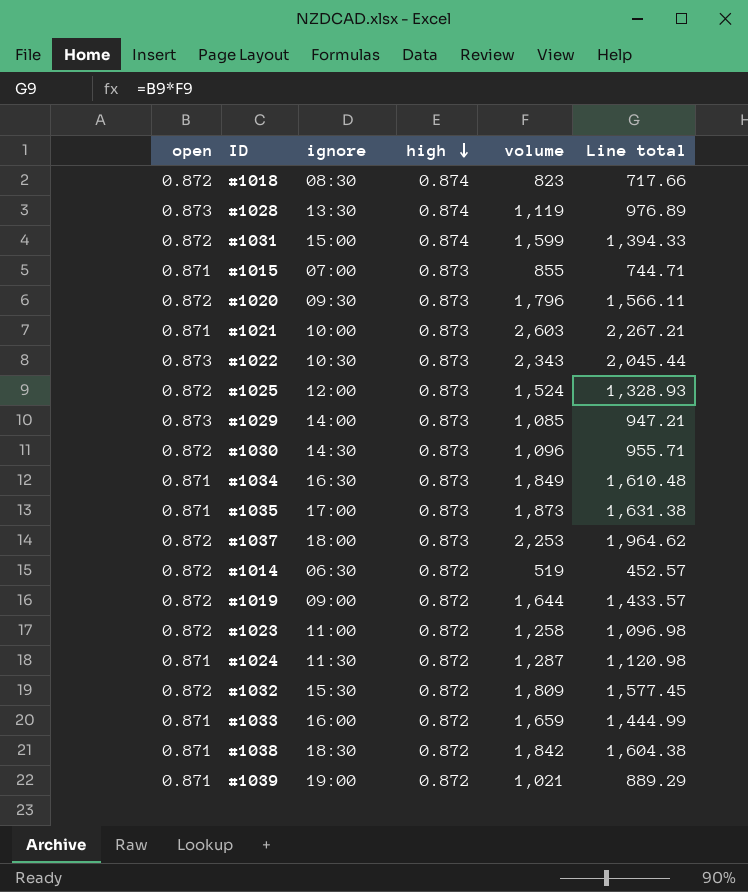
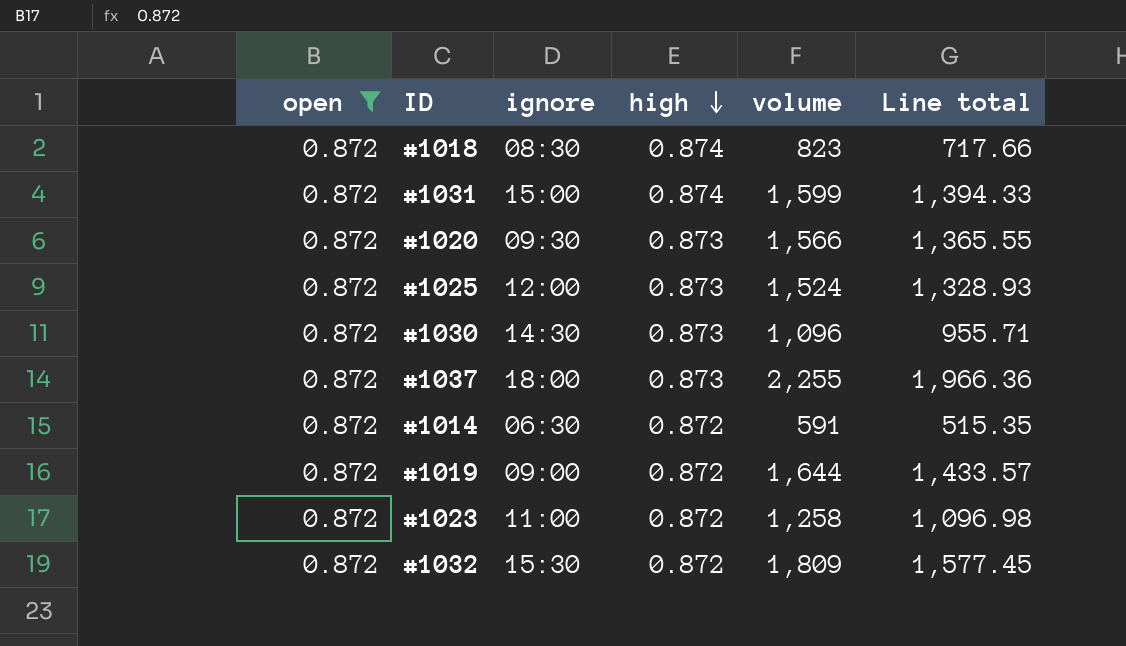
filter: none -> open = 0.872
#1020 | volume: 1,796 -> 1,566
#1020 | Line total: 1,566.11 -> 1,365.55
#1037 | volume: 2,253 -> 2,255
#1037 | Line total: 1,964.62 -> 1,966.36
#1014 | volume: 519 -> 591
#1014 | Line total: 452.57 -> 515.35

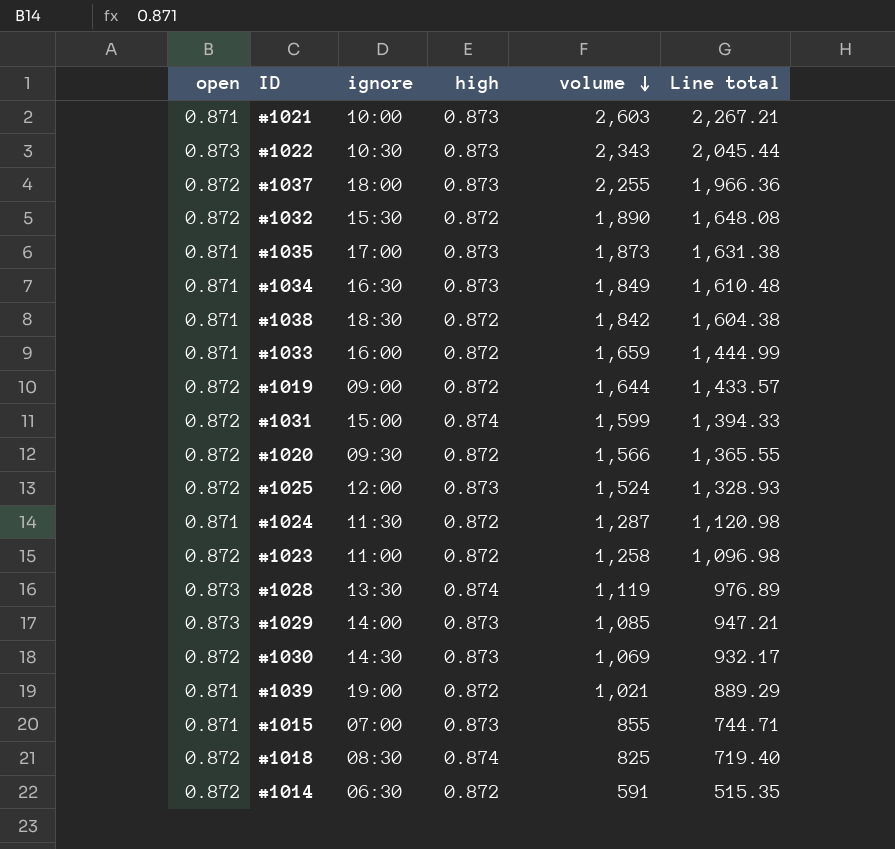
filter: open = 0.872 -> none
row order: high descending -> volume descending
#1032 | volume: 1,809 -> 1,890
#1032 | Line total: 1,577.45 -> 1,648.08
#1020 | high: 0.873 -> 0.872
#1030 | volume: 1,096 -> 1,069
#1030 | Line total: 955.71 -> 932.17
#1018 | volume: 823 -> 825
#1018 | Line total: 717.66 -> 719.40

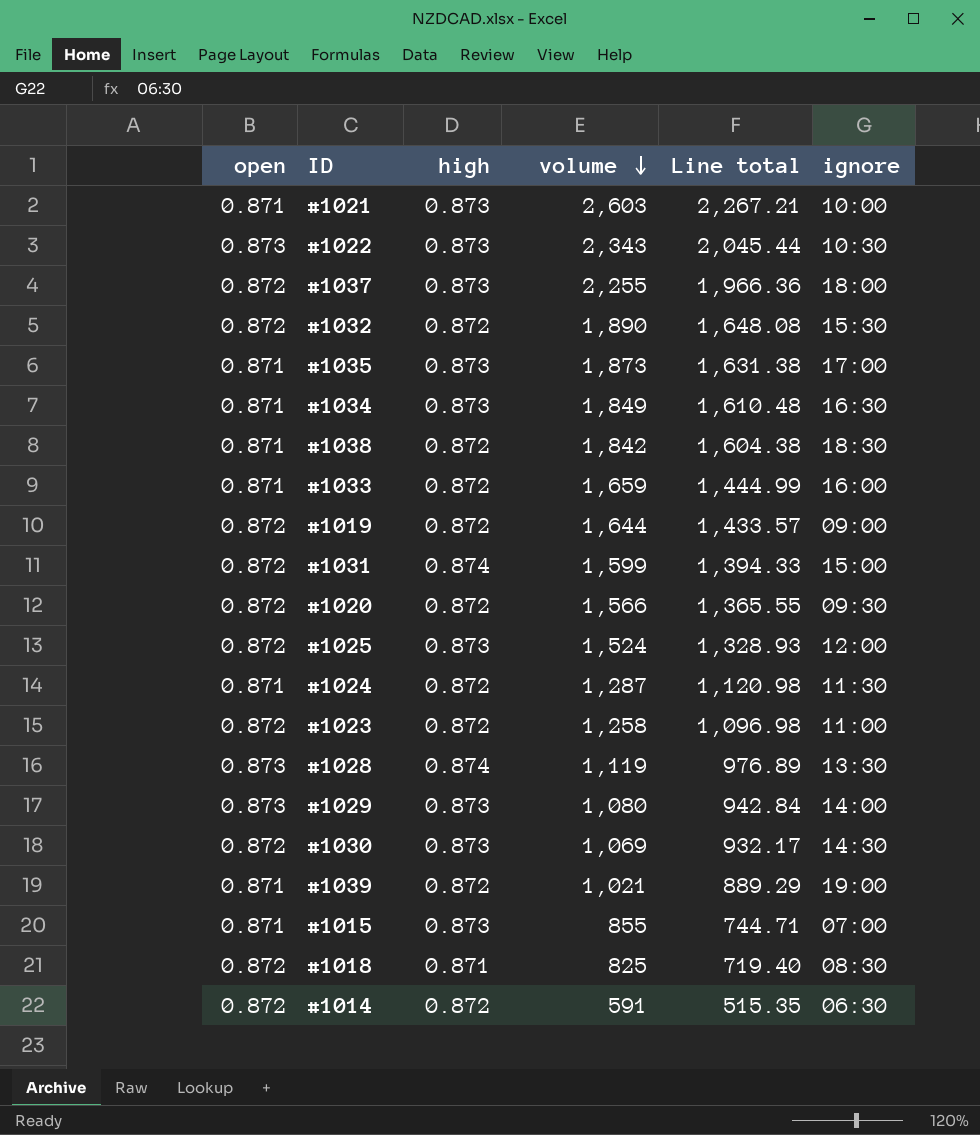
column ignore | position: 3 -> 6
#1029 | volume: 1,085 -> 1,080
#1029 | Line total: 947.21 -> 942.84
#1018 | high: 0.874 -> 0.871

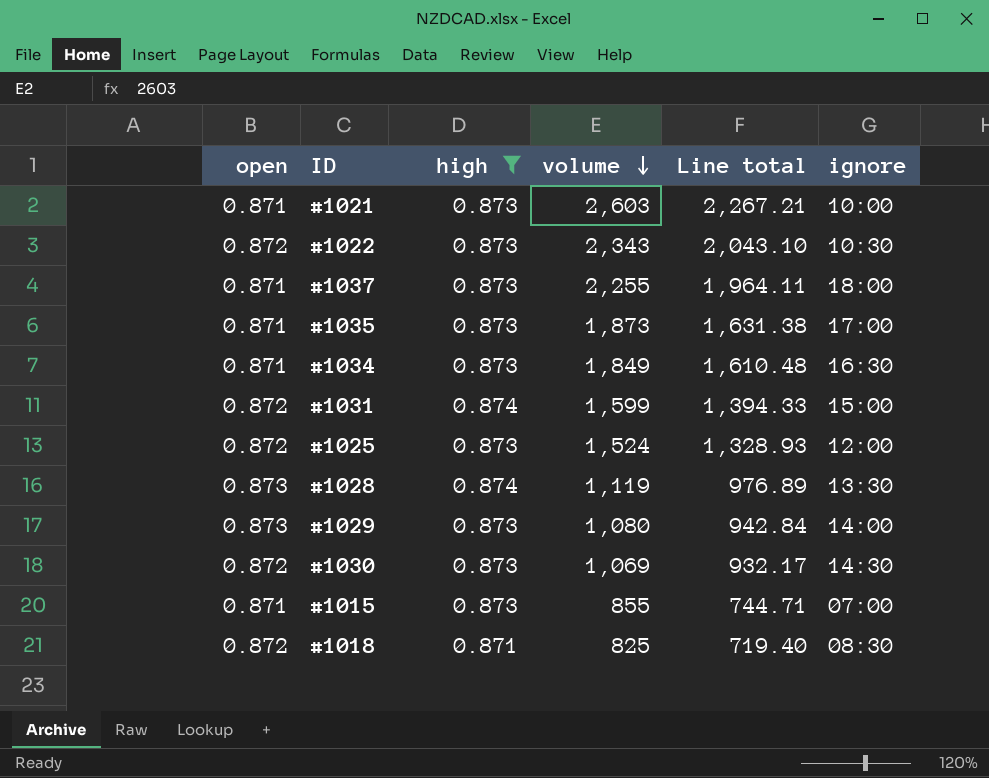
filter: none -> high != 0.872
#1022 | open: 0.873 -> 0.872
#1022 | Line total: 2,045.44 -> 2,043.10
#1037 | open: 0.872 -> 0.871
#1037 | Line total: 1,966.36 -> 1,964.11

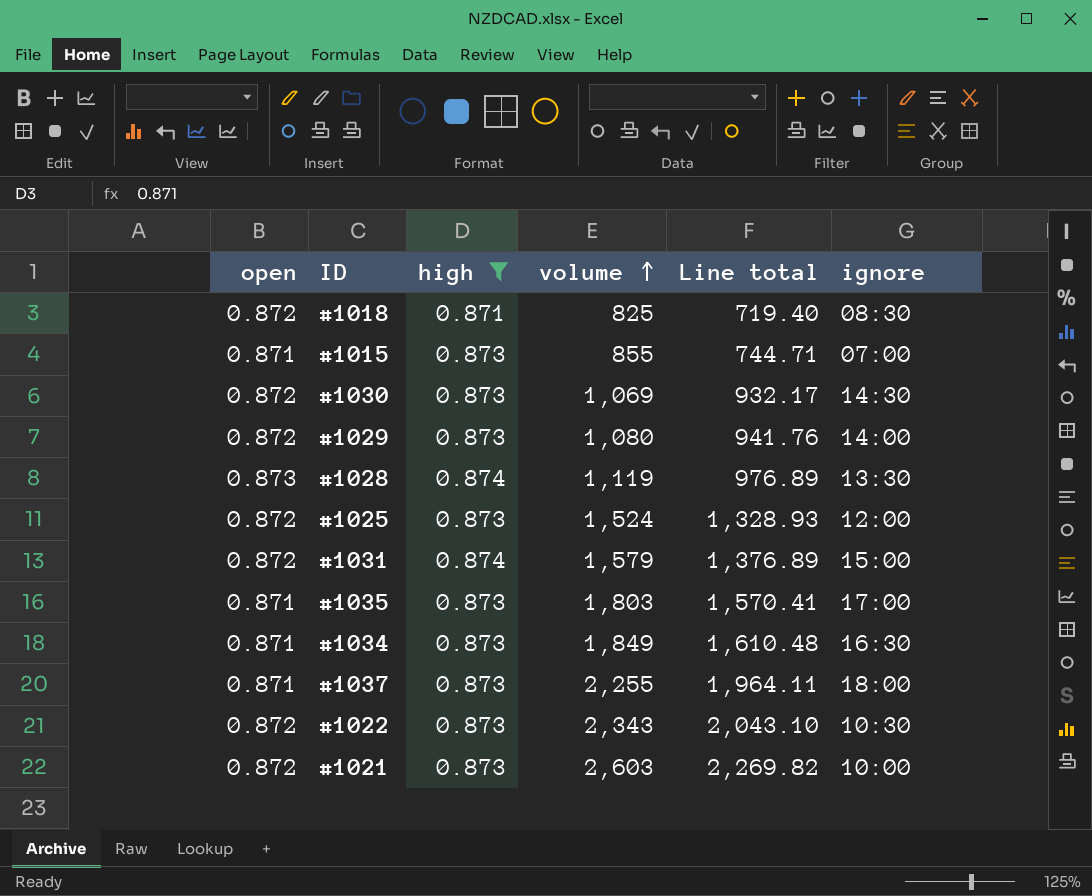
row order: volume descending -> volume ascending
#1029 | open: 0.873 -> 0.872
#1029 | Line total: 942.84 -> 941.76
#1031 | volume: 1,599 -> 1,579
#1031 | Line total: 1,394.33 -> 1,376.89
#1035 | volume: 1,873 -> 1,803
#1035 | Line total: 1,631.38 -> 1,570.41
#1021 | open: 0.871 -> 0.872
#1021 | Line total: 2,267.21 -> 2,269.82

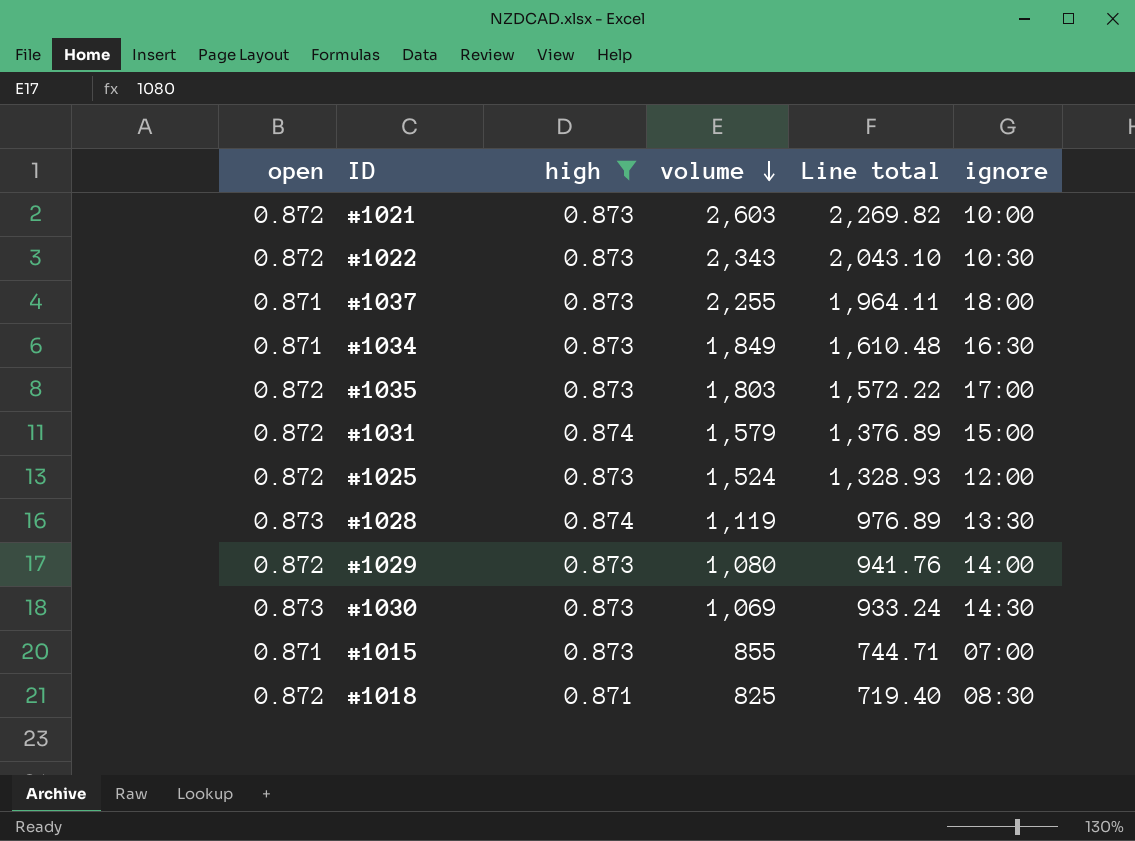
row order: volume ascending -> volume descending
#1035 | open: 0.871 -> 0.872
#1035 | Line total: 1,570.41 -> 1,572.22
#1030 | open: 0.872 -> 0.873
#1030 | Line total: 932.17 -> 933.24

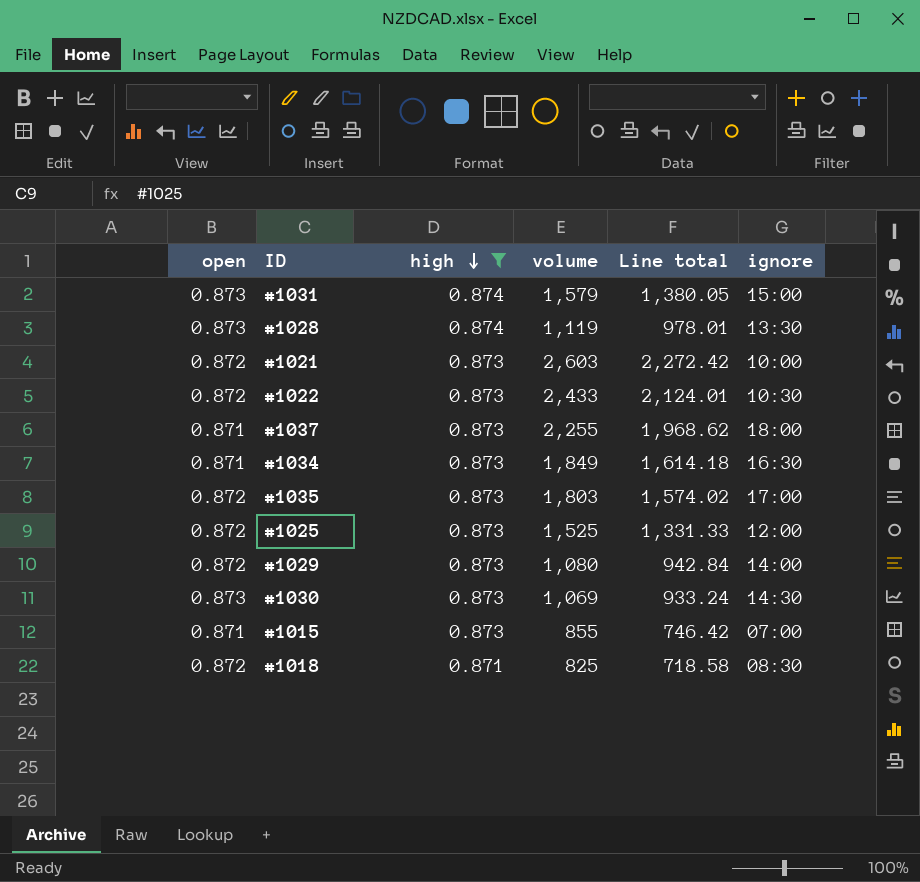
row order: volume descending -> high descending
column Line total | formula: [open] * [volume] -> [high] * [volume]
#1031 | open: 0.872 -> 0.873
#1022 | volume: 2,343 -> 2,433
#1025 | volume: 1,524 -> 1,525

